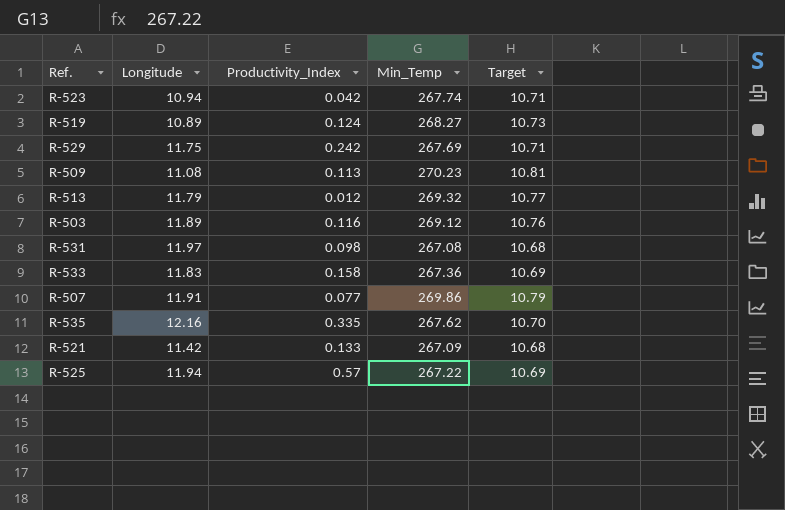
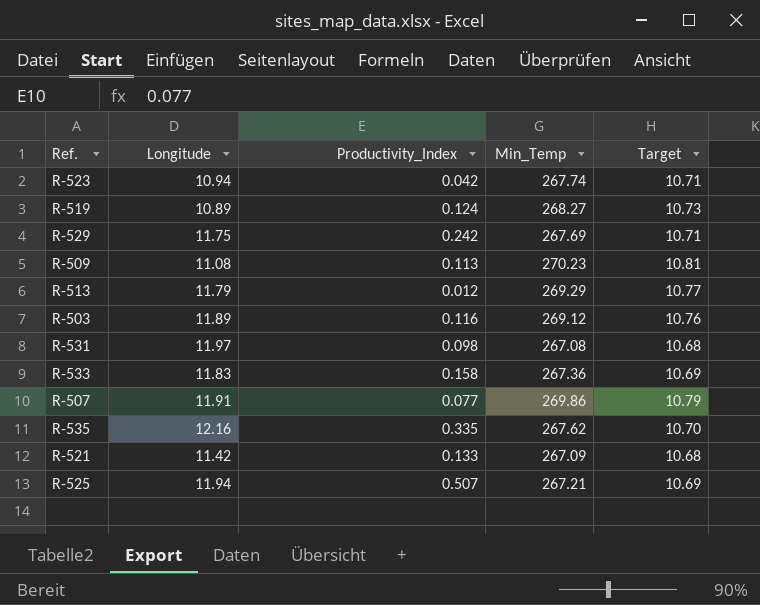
R-513 | Min_Temp: 269.32 -> 269.29
R-525 | Productivity_Index: 0.57 -> 0.507
R-525 | Min_Temp: 267.22 -> 267.21

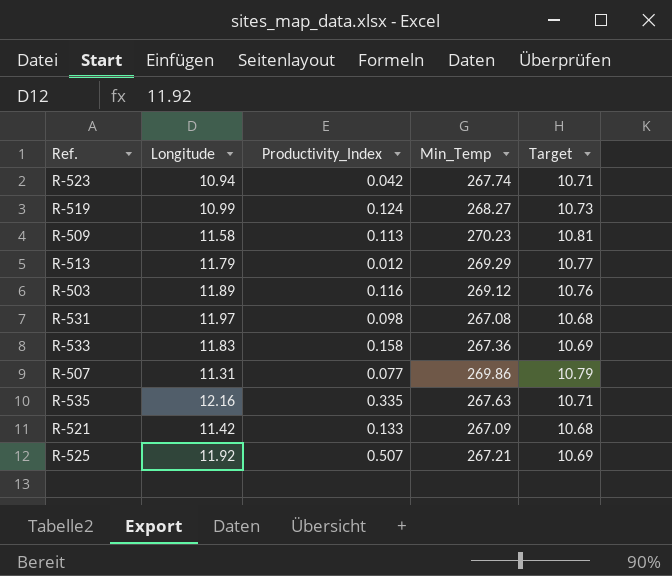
row R-529: 11.75 | 0.242 | 267.69 | 10.71 -> none
R-519 | Longitude: 10.89 -> 10.99
R-509 | Longitude: 11.08 -> 11.58
R-507 | Longitude: 11.91 -> 11.31
R-535 | Min_Temp: 267.62 -> 267.63
R-535 | Target: 10.70 -> 10.71
R-525 | Longitude: 11.94 -> 11.92

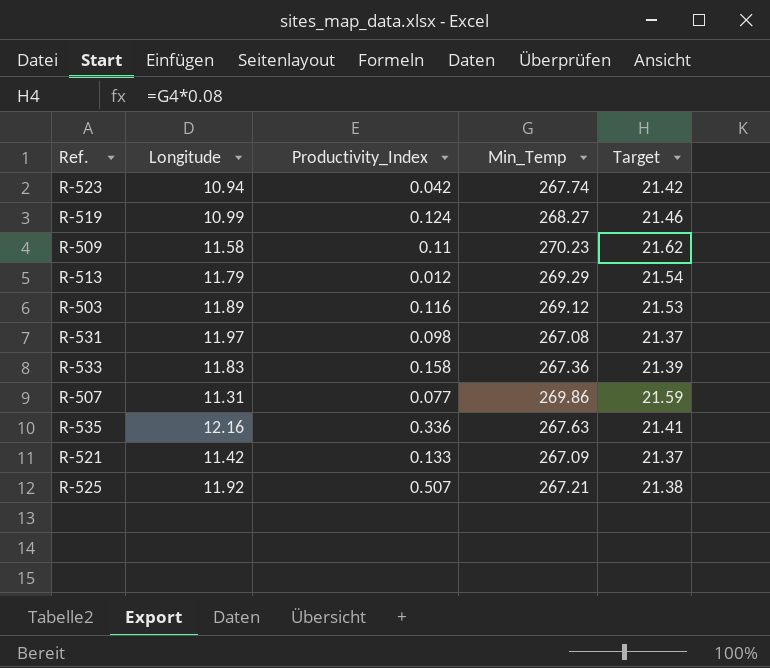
column Target | formula: [Min_Temp] * 0.04 -> [Min_Temp] * 0.08
R-509 | Productivity_Index: 0.113 -> 0.11
R-535 | Productivity_Index: 0.335 -> 0.336

